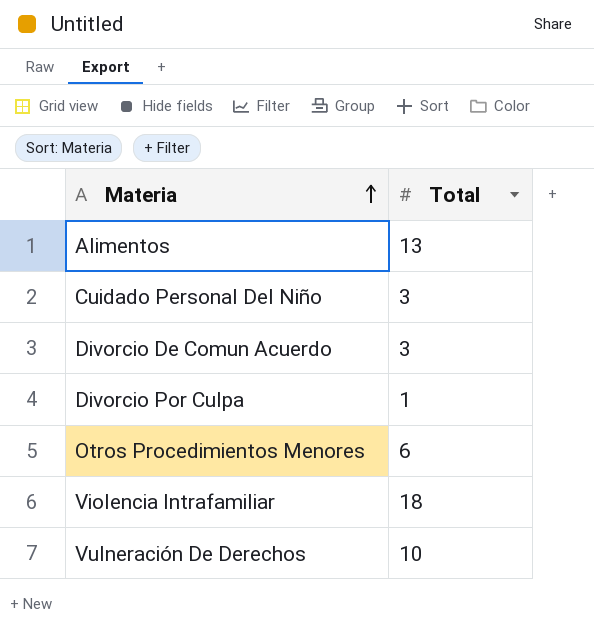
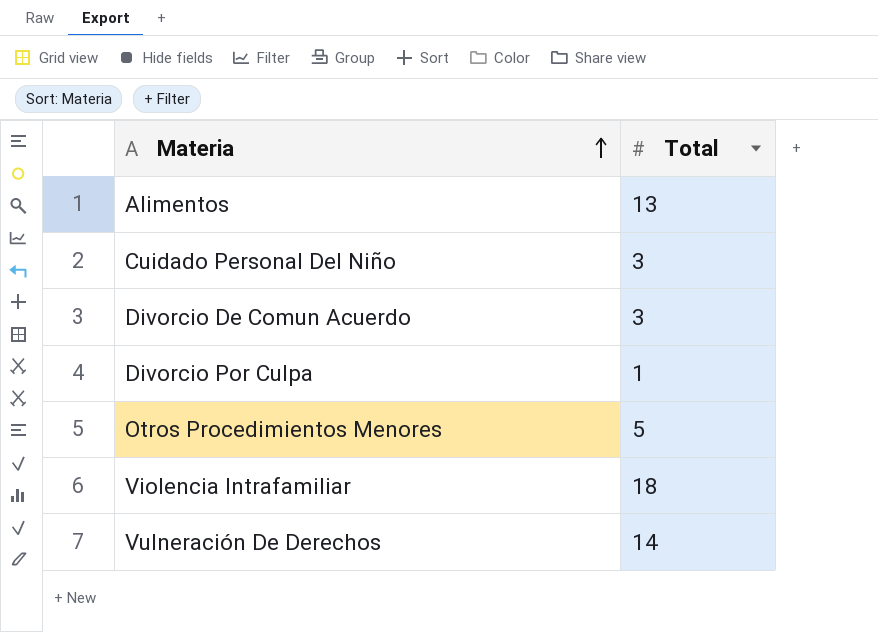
Otros Procedimientos Menores | Total: 6 -> 5
Vulneración De Derechos | Total: 10 -> 14

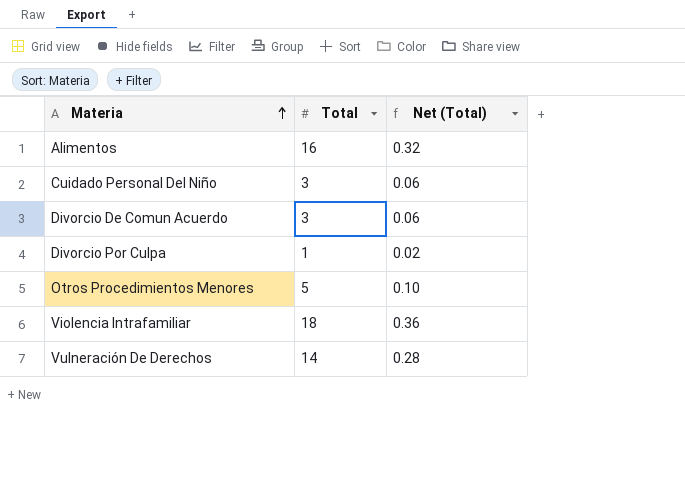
column Net (Total) | formula: none -> [Total] * 0.02
Alimentos | Total: 13 -> 16

